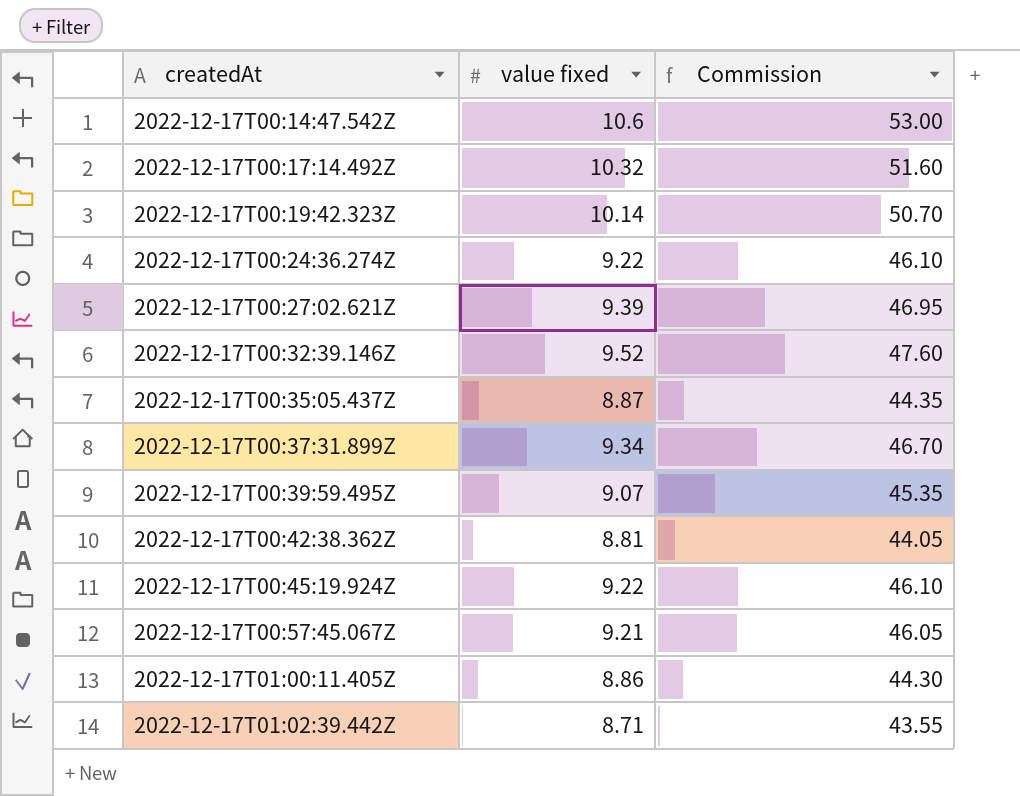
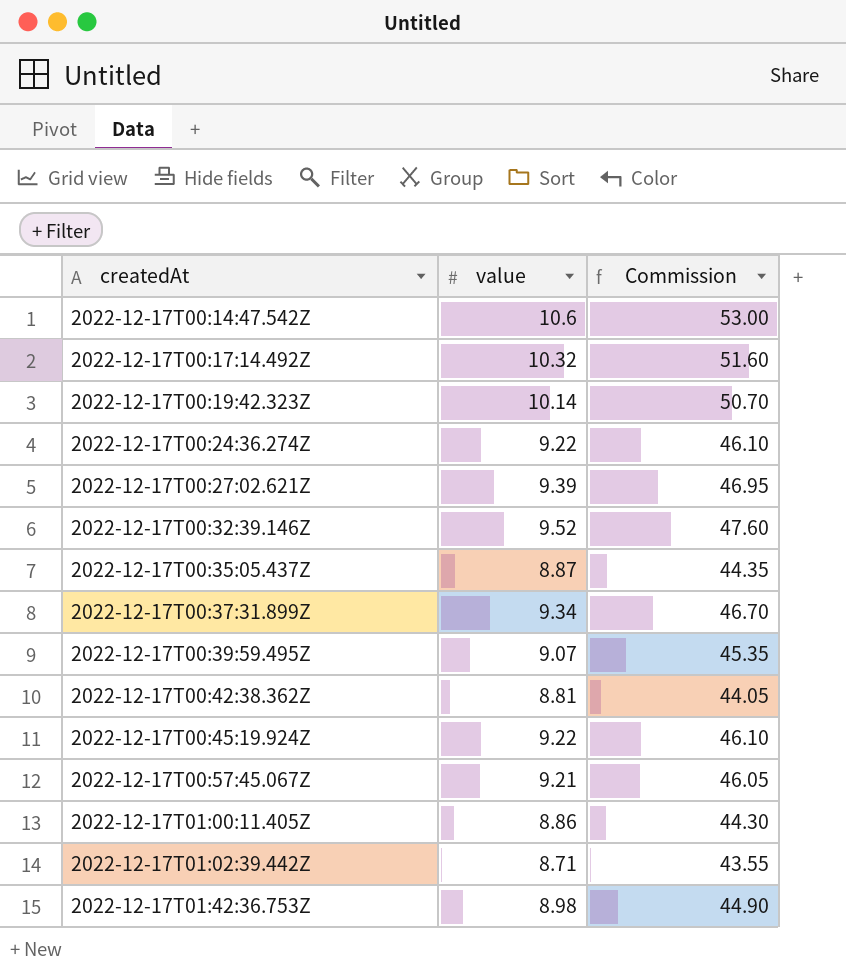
column name: value fixed -> value
row 2022-12-17T01:42:36.753Z: none -> 8.98 | 44.90

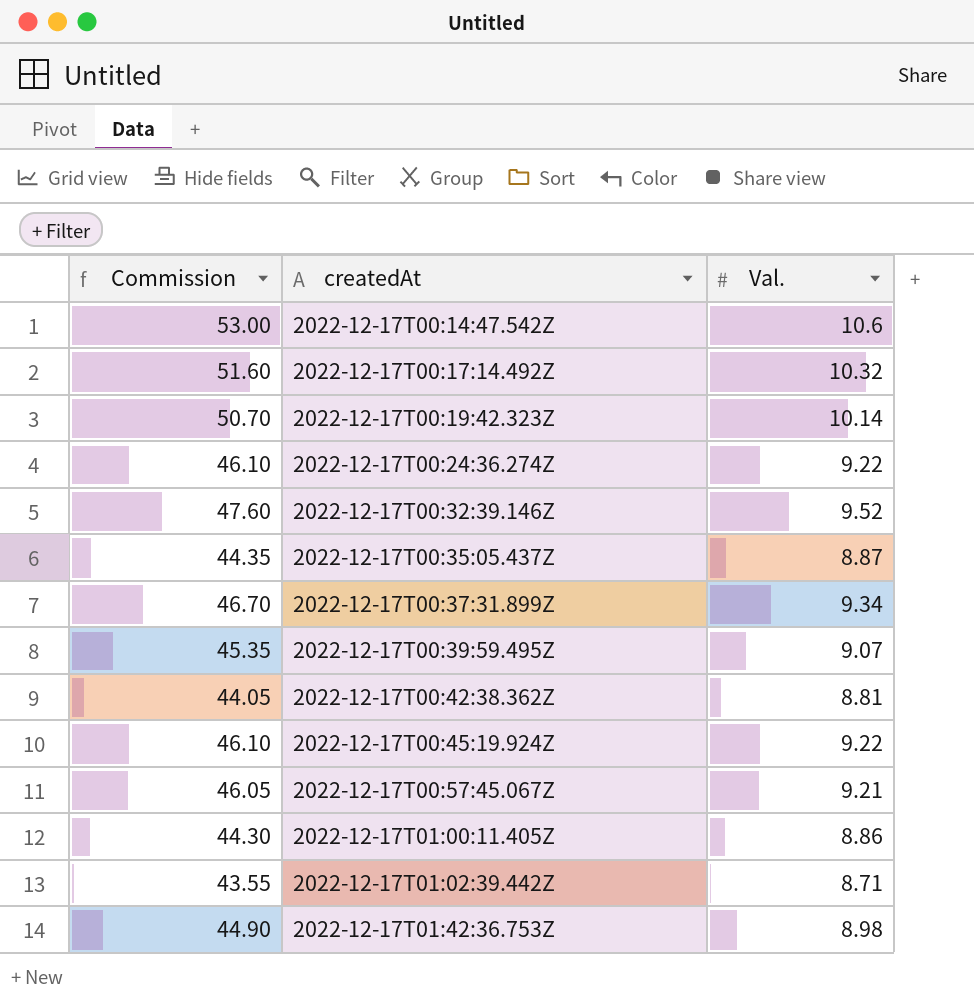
column Commission | position: 3 -> 1
column name: value -> Val.
row 2022-12-17T00:27:02.621Z: 9.39 | 46.95 -> none

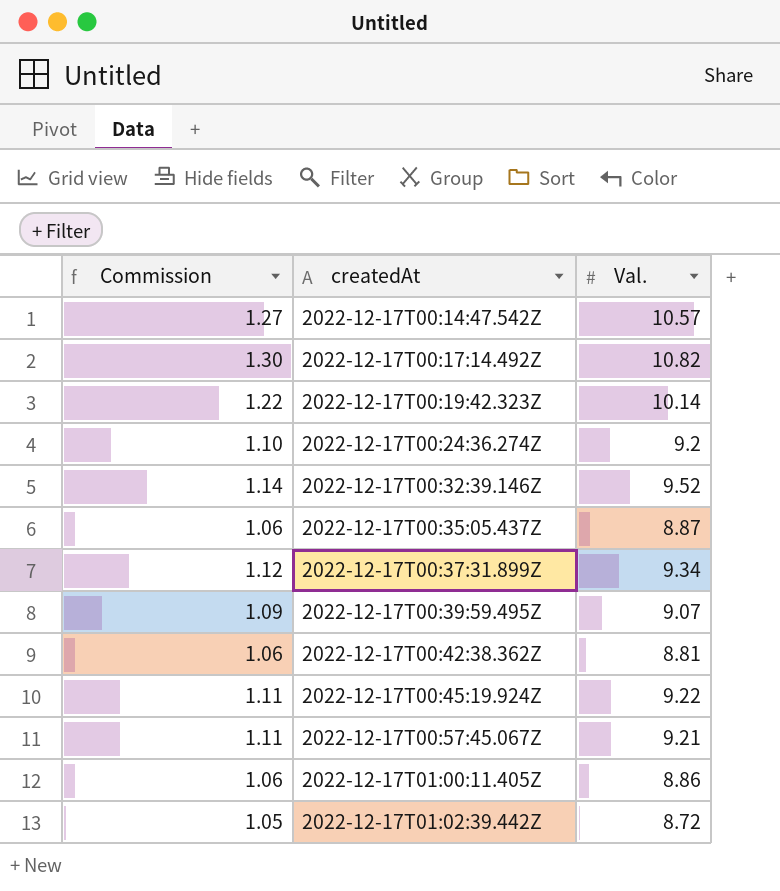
column Commission | formula: [Val.] * 5 -> [Val.] * 0.12
row 2022-12-17T01:42:36.753Z: 44.90 | 8.98 -> none
2022-12-17T00:14:47.542Z | Val.: 10.6 -> 10.57
2022-12-17T00:17:14.492Z | Val.: 10.32 -> 10.82
2022-12-17T00:24:36.274Z | Val.: 9.22 -> 9.2
2022-12-17T01:02:39.442Z | Val.: 8.71 -> 8.72

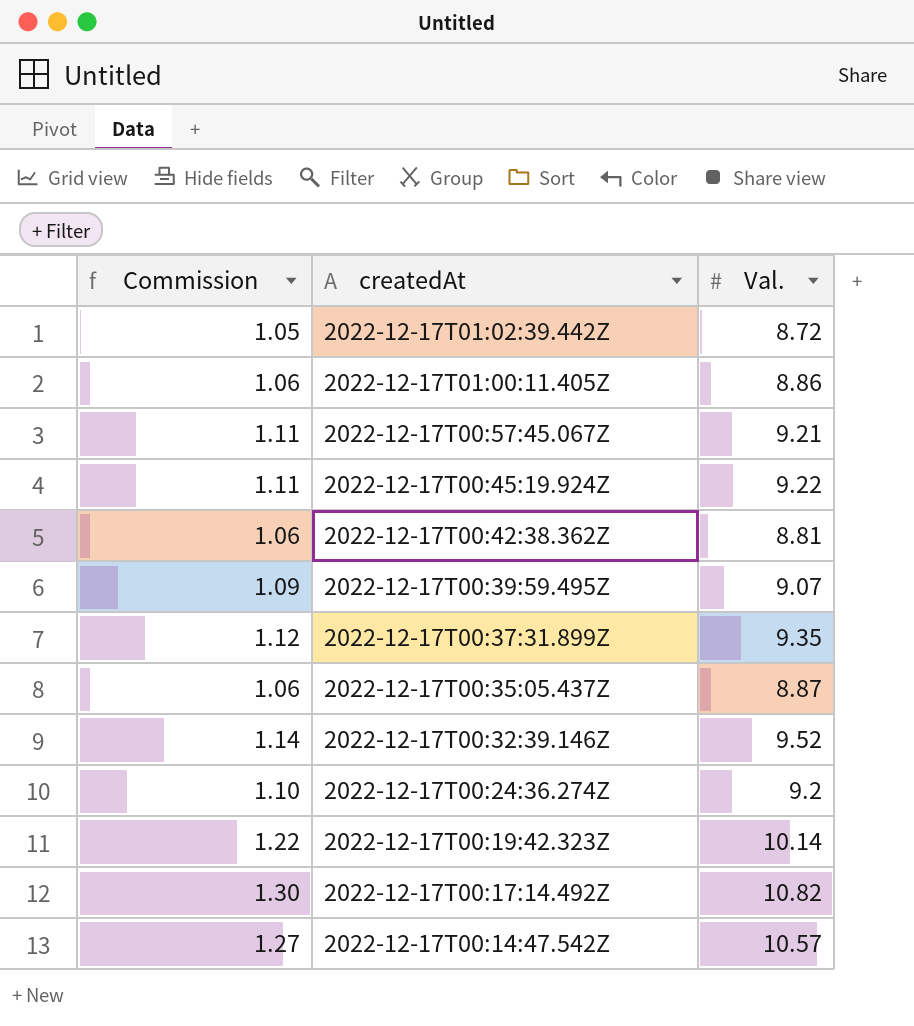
row order: createdAt ascending -> createdAt descending
2022-12-17T00:37:31.899Z | Val.: 9.34 -> 9.35

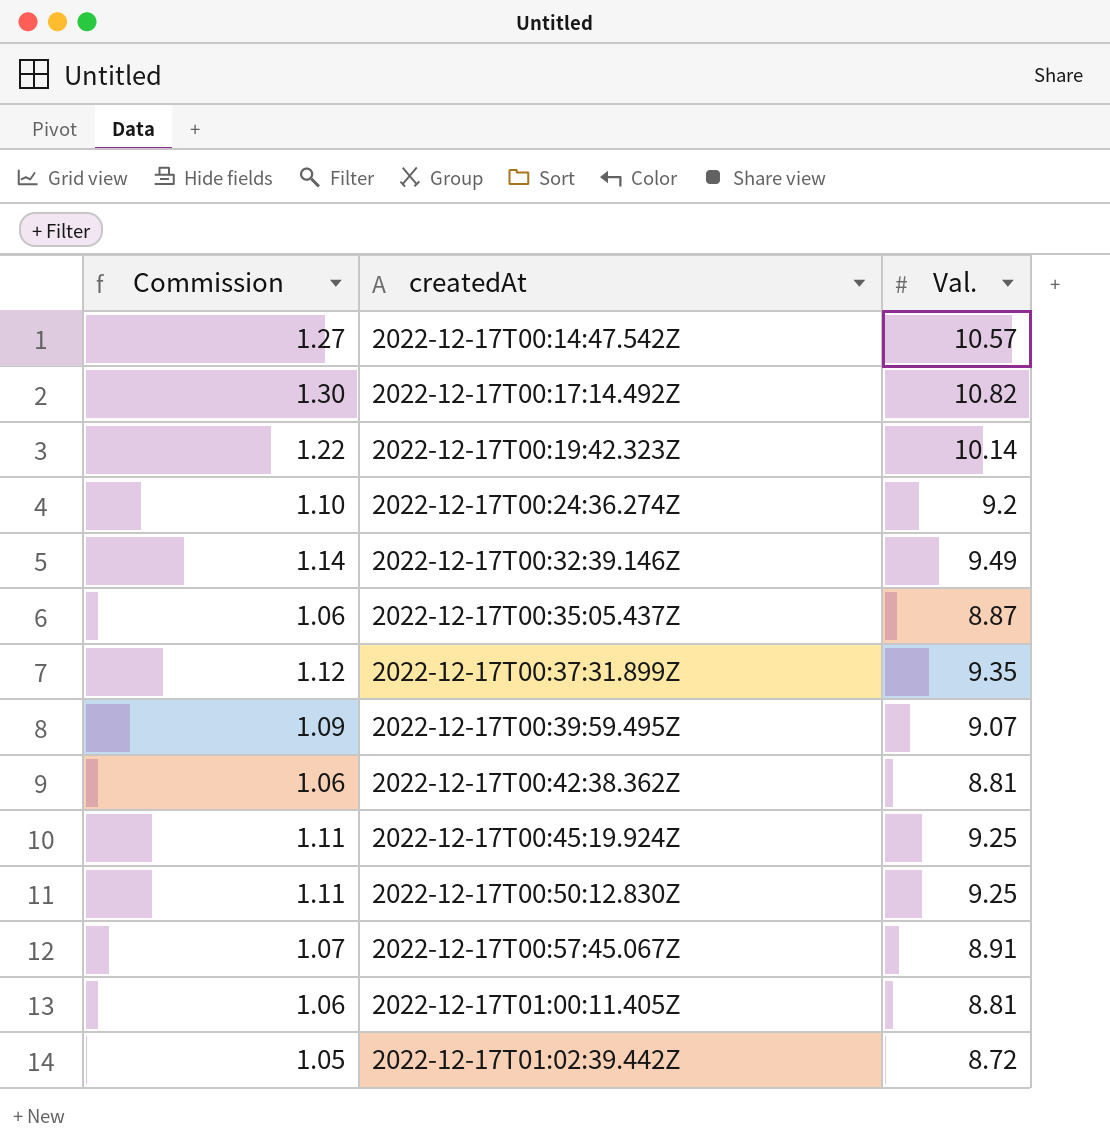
row order: createdAt descending -> createdAt ascending
2022-12-17T00:32:39.146Z | Val.: 9.52 -> 9.49
2022-12-17T00:45:19.924Z | Val.: 9.22 -> 9.25
row 2022-12-17T00:50:12.830Z: none -> 1.11 | 9.25
2022-12-17T00:57:45.067Z | Commission: 1.11 -> 1.07
2022-12-17T00:57:45.067Z | Val.: 9.21 -> 8.91
2022-12-17T01:00:11.405Z | Val.: 8.86 -> 8.81

